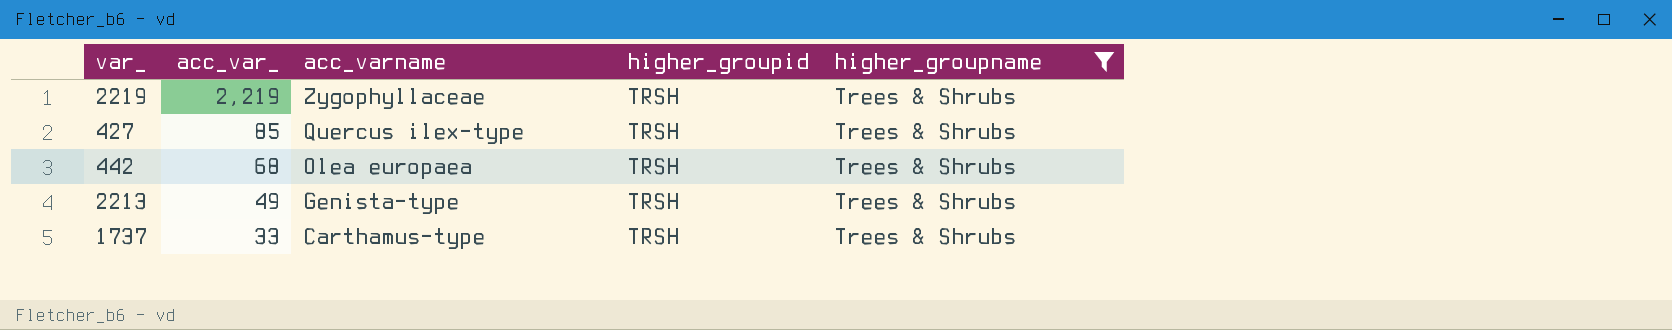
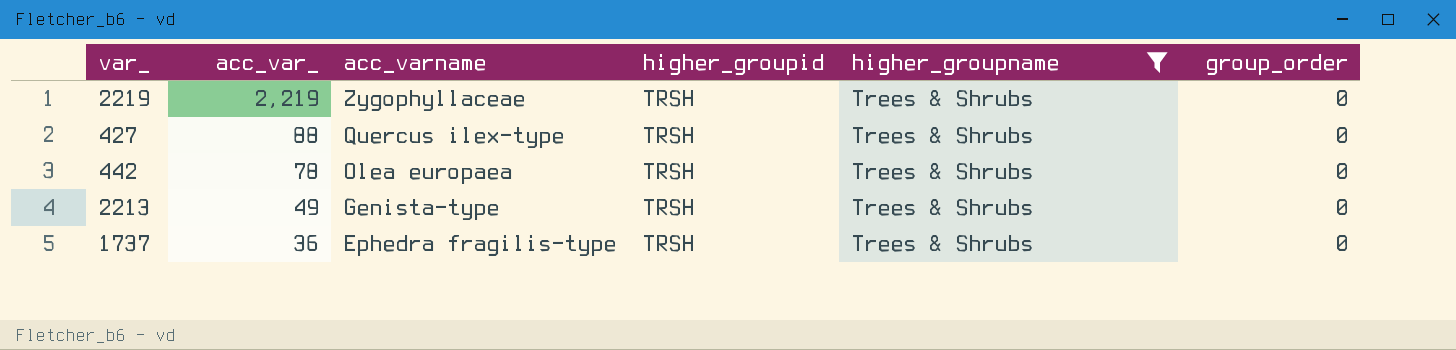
column group_order | position: none -> 6
427 | acc_var_: 85 -> 88
442 | acc_var_: 68 -> 78
1737 | acc_var_: 33 -> 36
1737 | acc_varname: Carthamus-type -> Ephedra fragilis-type

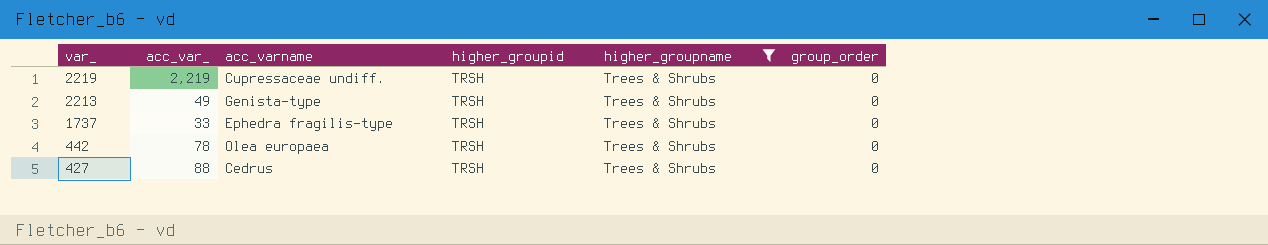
row order: acc_var_ descending -> var_ descending
2219 | acc_varname: Zygophyllaceae -> Cupressaceae undiff.
1737 | acc_var_: 36 -> 33
427 | acc_varname: Quercus ilex-type -> Cedrus

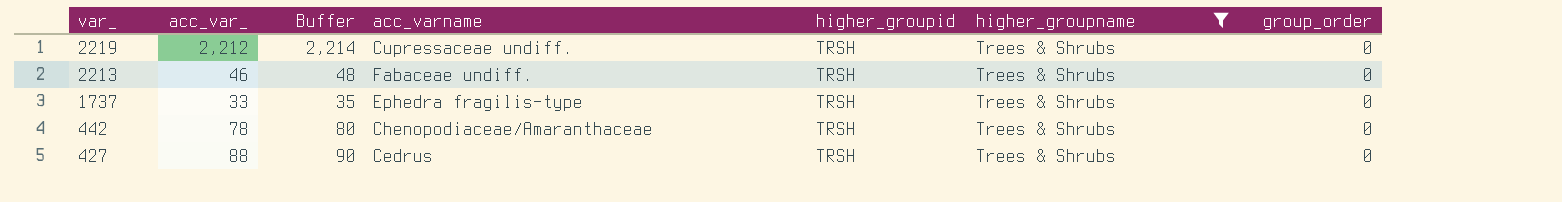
column Buffer | formula: none -> [acc_var_] + 2
2219 | acc_var_: 2,219 -> 2,212
2213 | acc_var_: 49 -> 46
2213 | acc_varname: Genista-type -> Fabaceae undiff.
442 | acc_varname: Olea europaea -> Chenopodiaceae/Amaranthaceae

